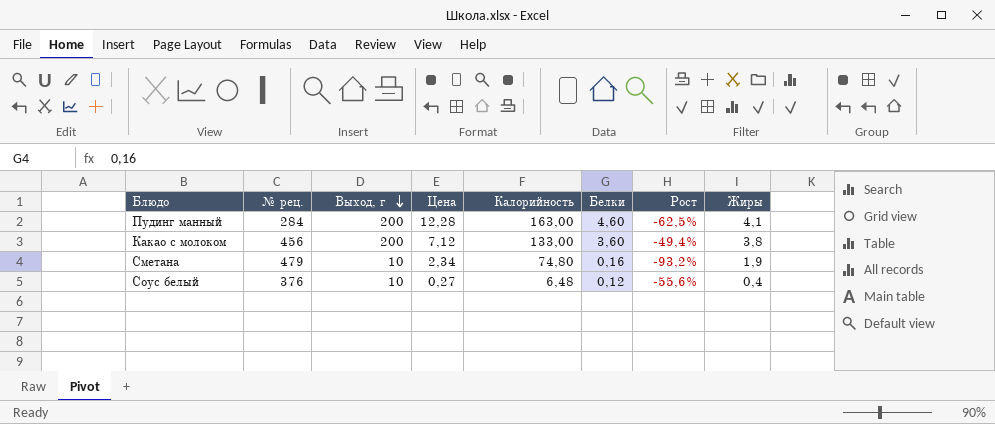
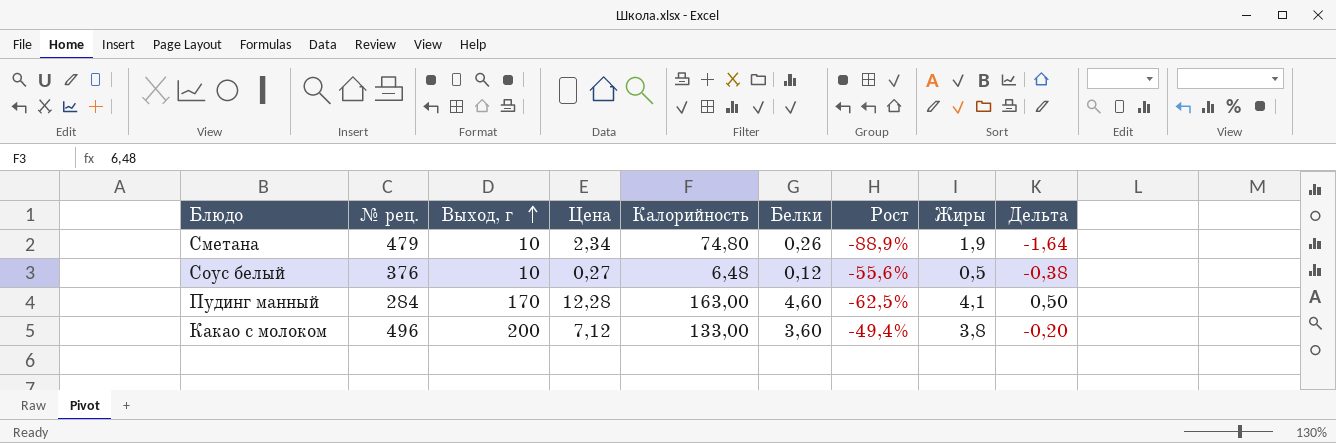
row order: Выход, г descending -> Выход, г ascending
column Дельта | formula: none -> [Белки] - [Жиры]
Сметана | Белки: 0,16 -> 0,26
Сметана | Рост: -93,2% -> -88,9%
Соус белый | Жиры: 0,4 -> 0,5
Пудинг манный | Выход, г: 200 -> 170
Какао с молоком | № рец.: 456 -> 496

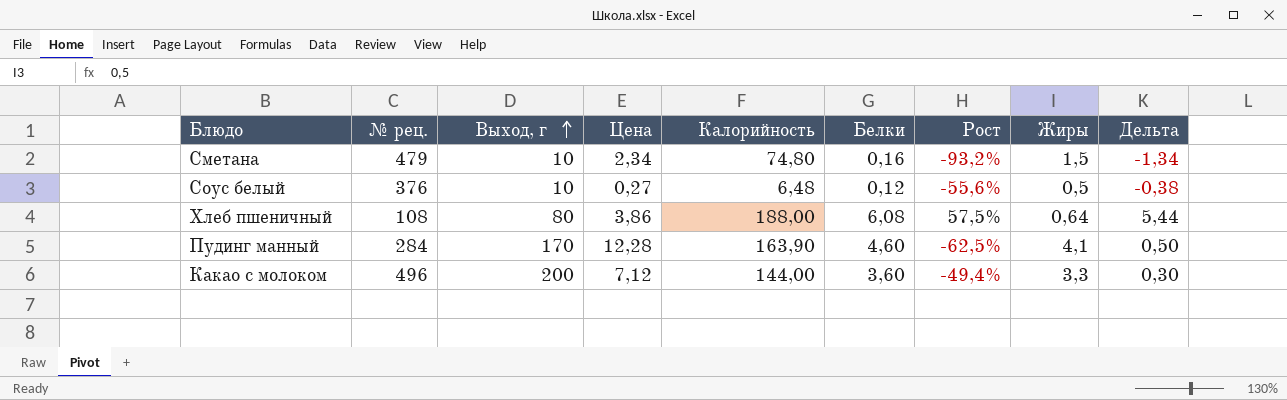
Сметана | Белки: 0,26 -> 0,16
Сметана | Рост: -88,9% -> -93,2%
Сметана | Жиры: 1,9 -> 1,5
Сметана | Дельта: -1,64 -> -1,34
row Хлеб пшеничный: none -> 108 | 80 | 3,86 | 188,00 | 6,08 | 57,5% | 0,64 | 5,44
Пудинг манный | Калорийность: 163,00 -> 163,90
Какао с молоком | Калорийность: 133,00 -> 144,00
Какао с молоком | Жиры: 3,8 -> 3,3
Какао с молоком | Дельта: -0,20 -> 0,30

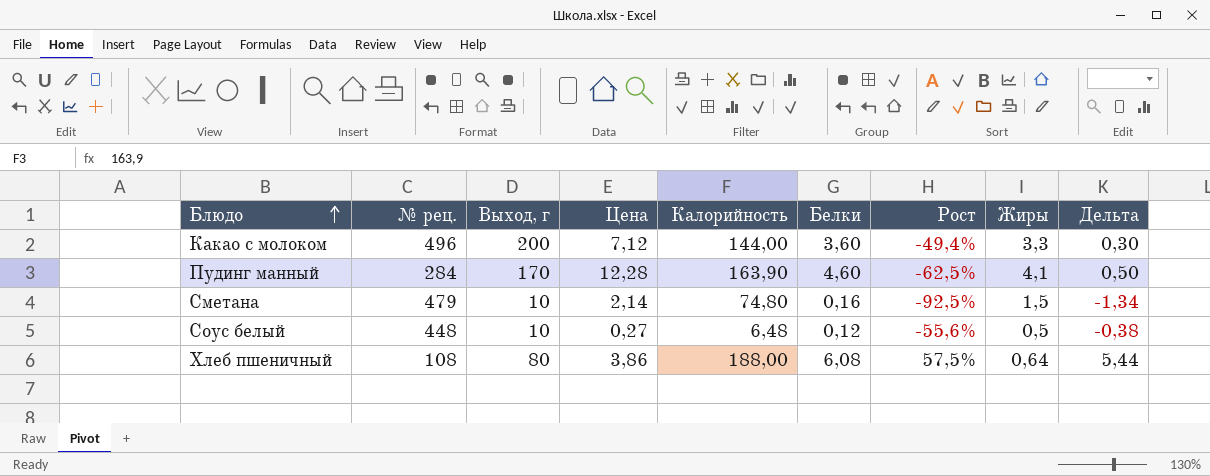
row order: Выход, г ascending -> Блюдо ascending
Сметана | Цена: 2,34 -> 2,14
Сметана | Рост: -93,2% -> -92,5%
Соус белый | № рец.: 376 -> 448

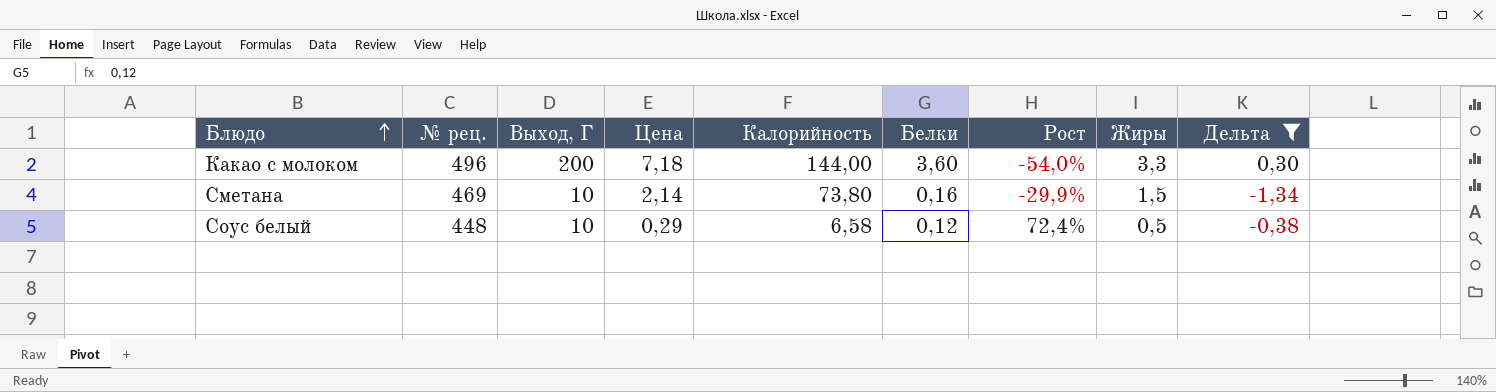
filter: none -> Дельта <= 0,30
column name: Выход, г -> Выход, Г
column Рост | formula: ([Белки] - [Цена]) / [Цена] -> ([Жиры] - [Цена]) / [Цена]
Какао с молоком | Цена: 7,12 -> 7,18
Сметана | № рец.: 479 -> 469
Сметана | Калорийность: 74,80 -> 73,80
Соус белый | Цена: 0,27 -> 0,29
Соус белый | Калорийность: 6,48 -> 6,58

